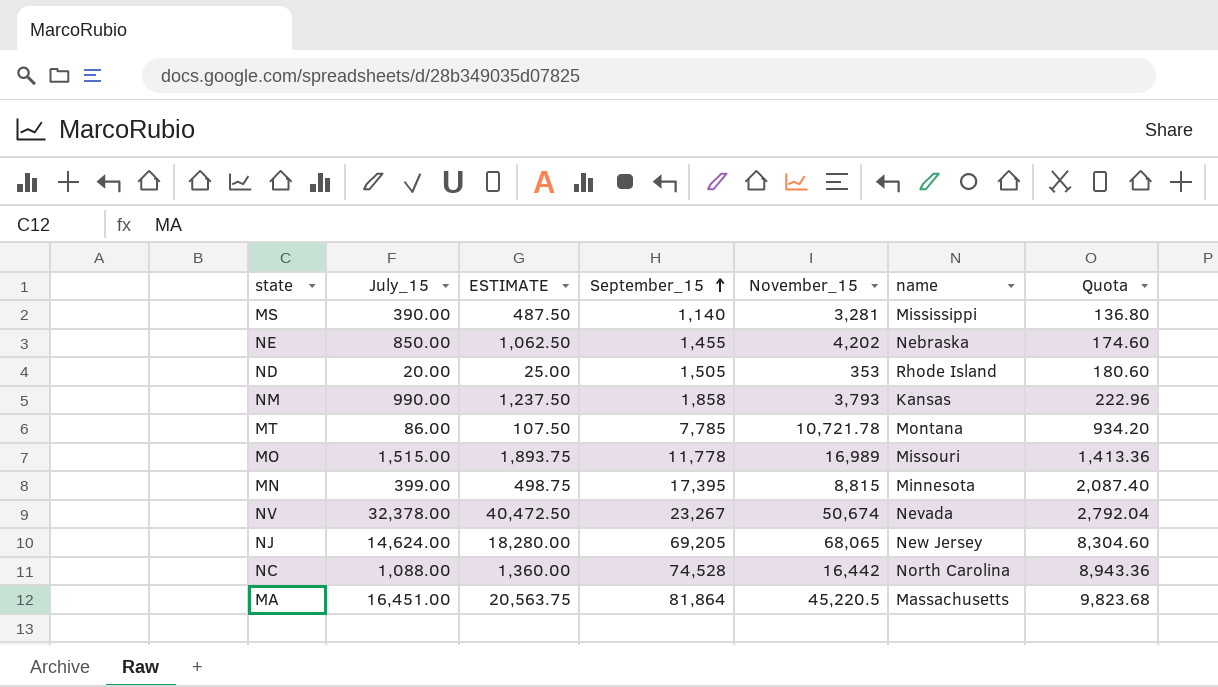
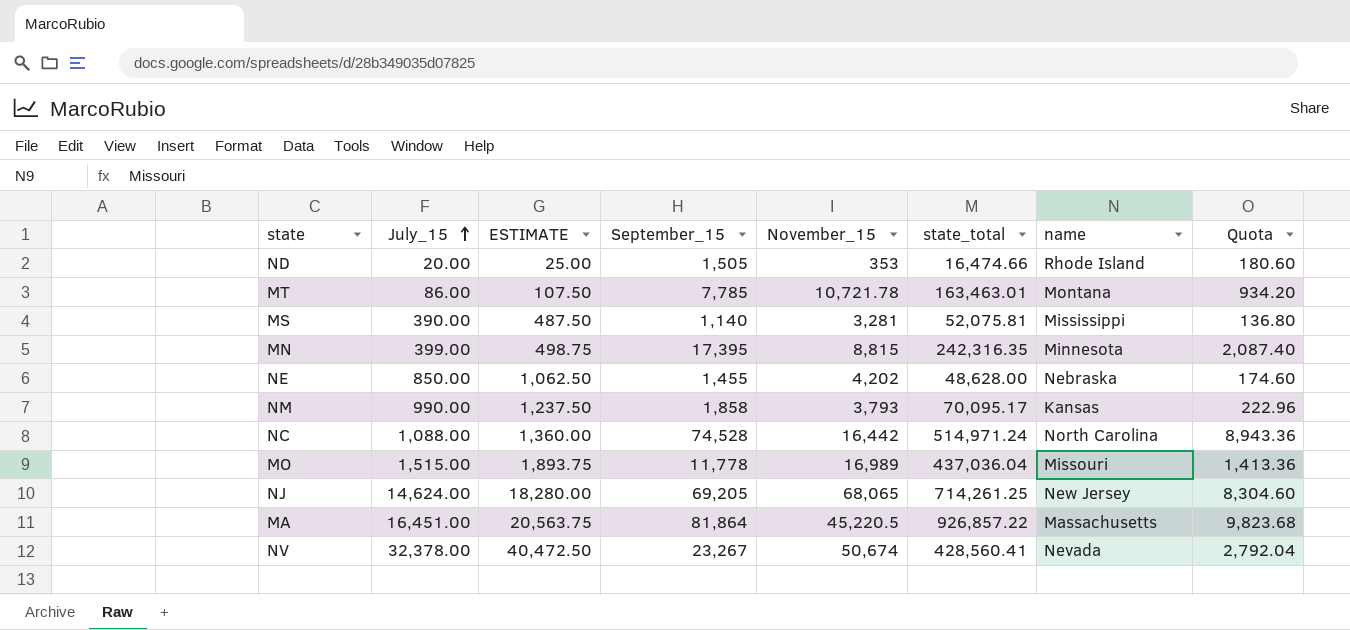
row order: September_15 ascending -> July_15 ascending
column state_total | position: none -> 6

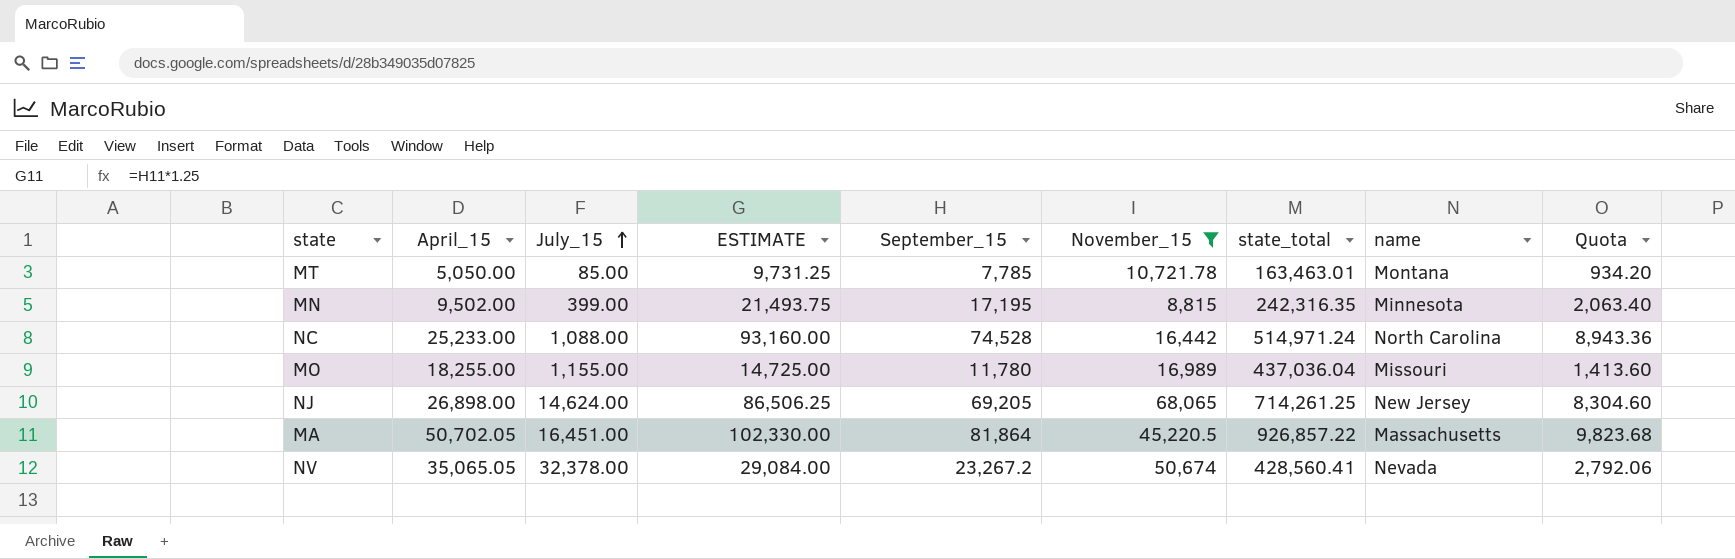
filter: none -> November_15 >= 8,815
column April_15 | position: none -> 2
column ESTIMATE | formula: [July_15] * 1.25 -> [September_15] * 1.25
MT | July_15: 86.00 -> 85.00
MN | September_15: 17,395 -> 17,195
MN | Quota: 2,087.40 -> 2,063.40
MO | July_15: 1,515.00 -> 1,155.00
MO | September_15: 11,778 -> 11,780
MO | Quota: 1,413.36 -> 1,413.60
NV | September_15: 23,267 -> 23,267.2
NV | Quota: 2,792.04 -> 2,792.06

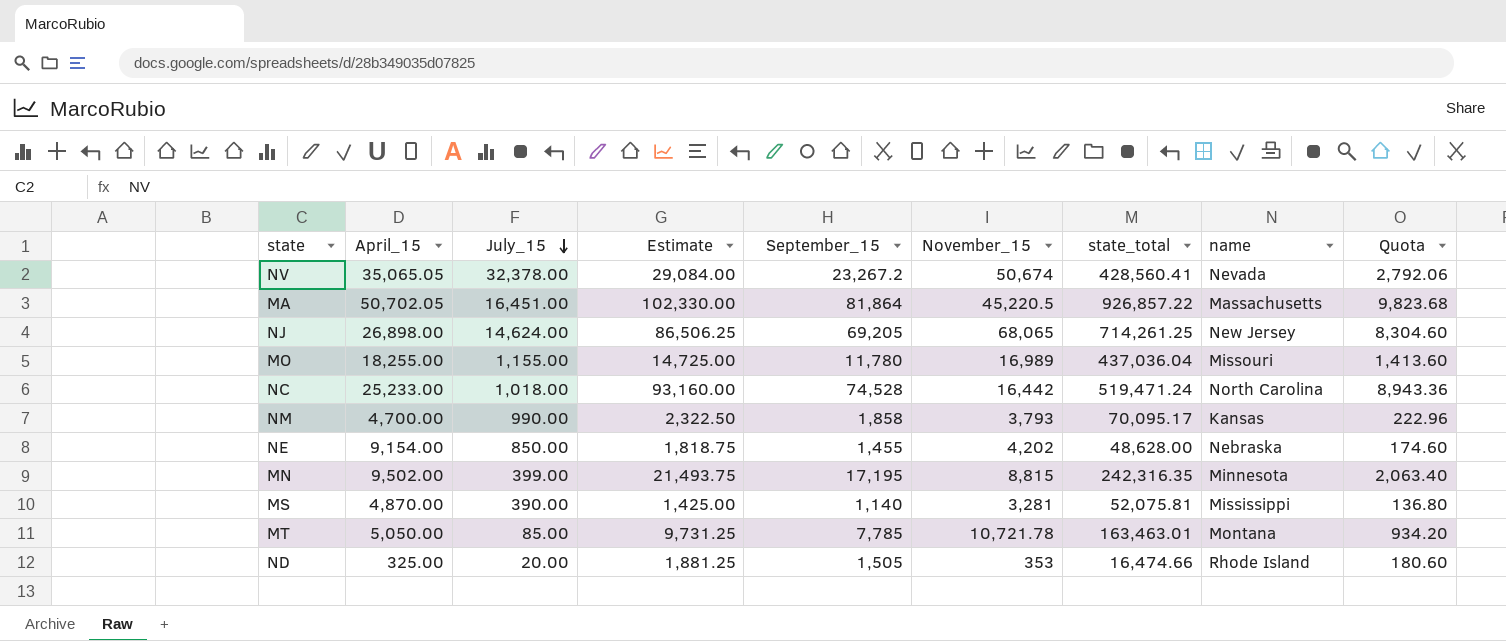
filter: November_15 >= 8,815 -> none
row order: July_15 ascending -> July_15 descending
column name: ESTIMATE -> Estimate
NC | July_15: 1,088.00 -> 1,018.00
NC | state_total: 514,971.24 -> 519,471.24

